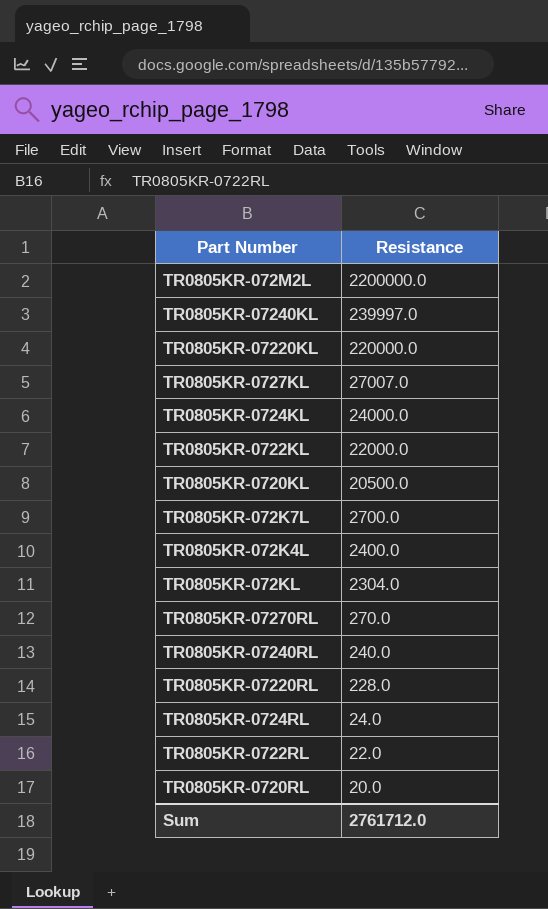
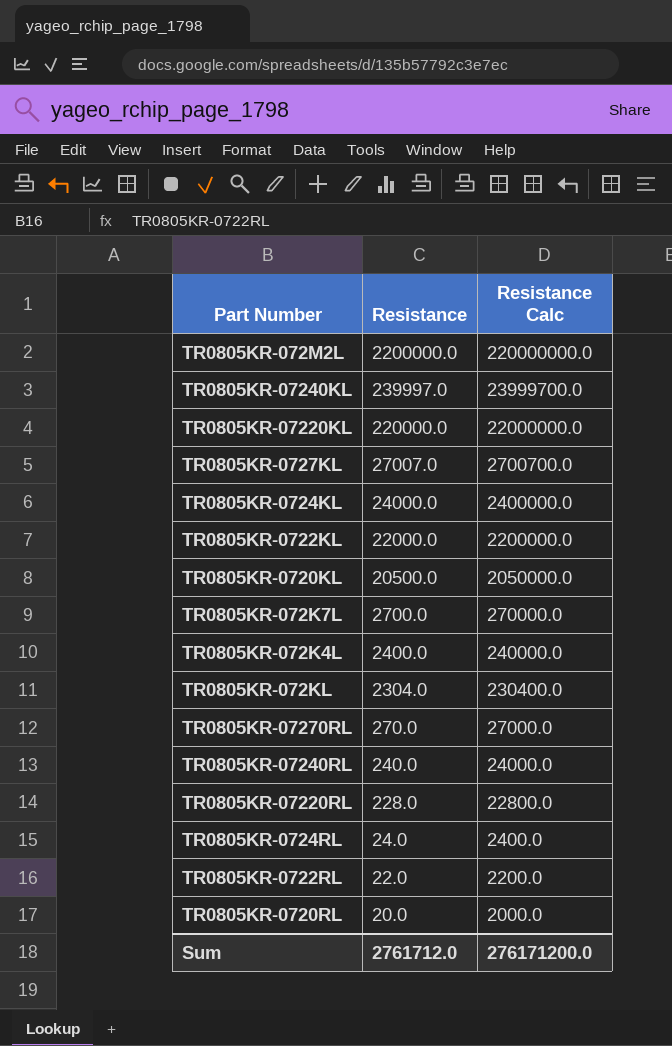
column Resistance Calc | formula: none -> [Resistance] * 100

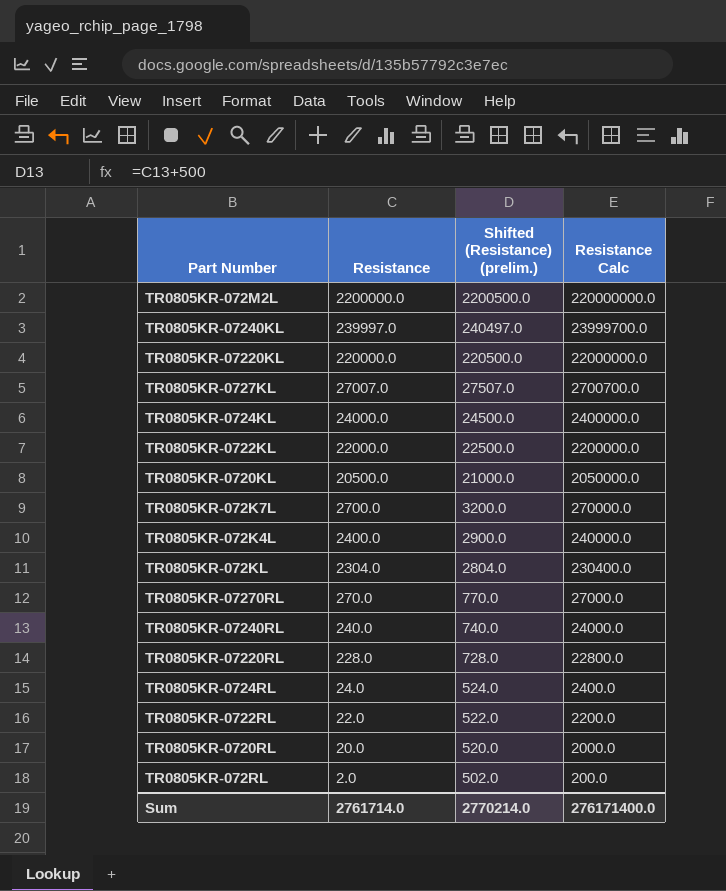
column Shifted (Resistance) (prelim.) | formula: none -> [Resistance] + 500
row TR0805KR-072RL: none -> 2.0 | 502.0 | 200.0
Sum | Resistance: 2761712.0 -> 2761714.0
Sum | Resistance Calc: 276171200.0 -> 276171400.0

